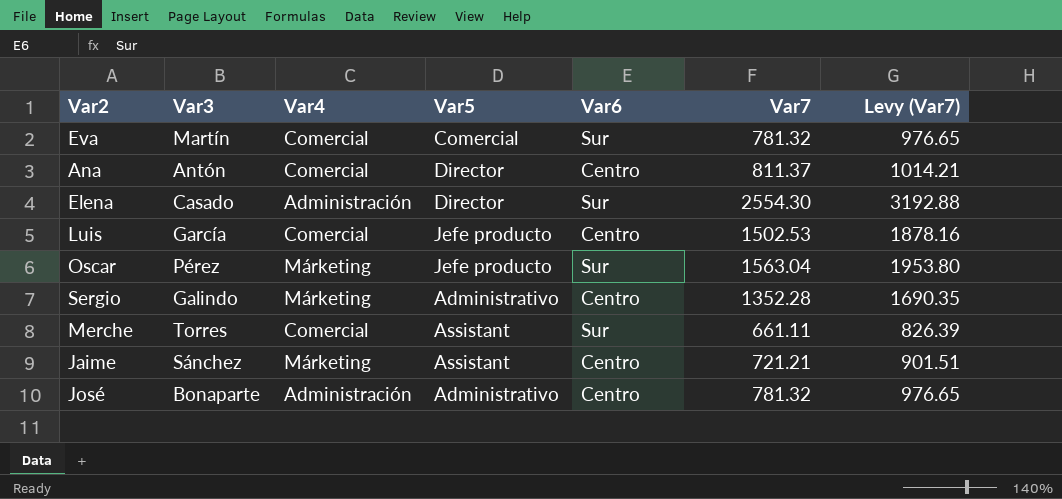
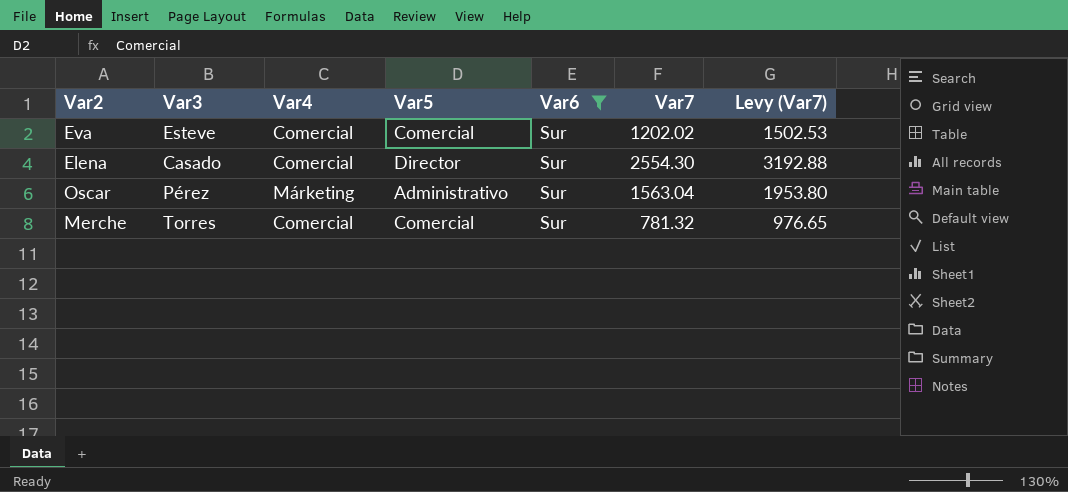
filter: none -> Var6 = Sur
Eva | Var3: Martín -> Esteve
Eva | Var7: 781.32 -> 1202.02
Eva | Levy (Var7): 976.65 -> 1502.53
Elena | Var4: Administración -> Comercial
Oscar | Var5: Jefe producto -> Administrativo
Merche | Var5: Assistant -> Comercial
Merche | Var7: 661.11 -> 781.32
Merche | Levy (Var7): 826.39 -> 976.65

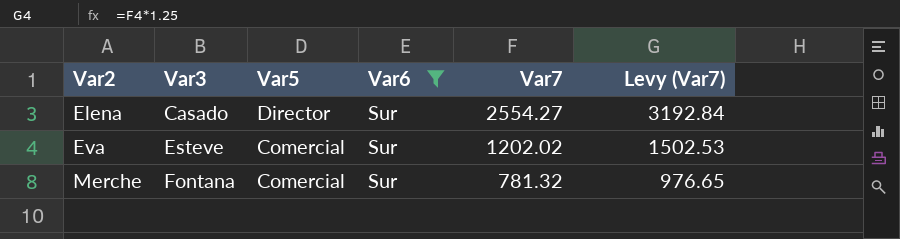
row order: none -> Var2 ascending
column Var4 | position: 3 -> none
row Oscar: Pérez | Márketing | Administrativo | Sur | 1563.04 | 1953.80 -> none
Elena | Var7: 2554.30 -> 2554.27
Elena | Levy (Var7): 3192.88 -> 3192.84
Merche | Var3: Torres -> Fontana

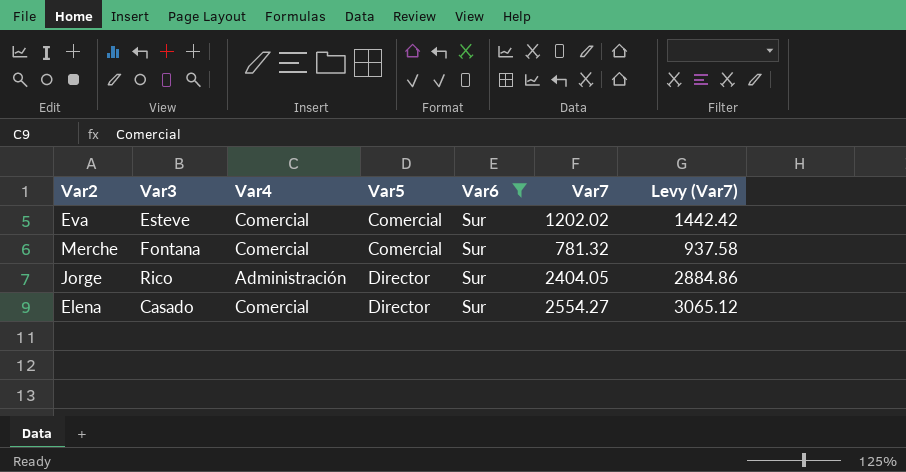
row order: Var2 ascending -> Var5 ascending
column Var4 | position: none -> 3
column Levy (Var7) | formula: [Var7] * 1.25 -> [Var7] * 1.2
row Jorge: none -> Rico | Administración | Director | Sur | 2404.05 | 2884.86

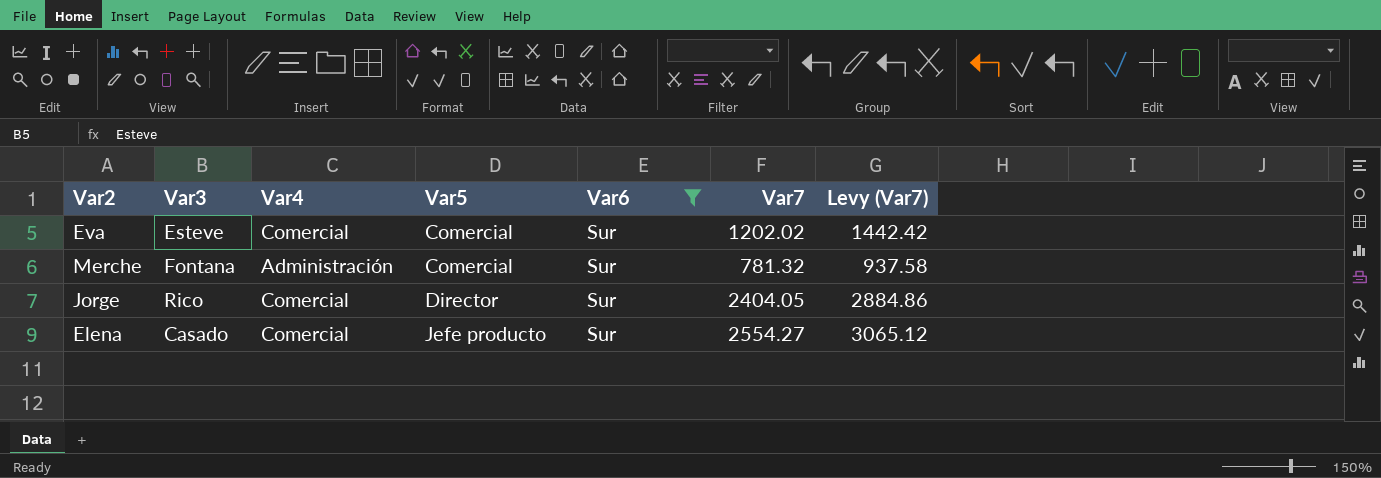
Merche | Var4: Comercial -> Administración
Jorge | Var4: Administración -> Comercial
Elena | Var5: Director -> Jefe producto

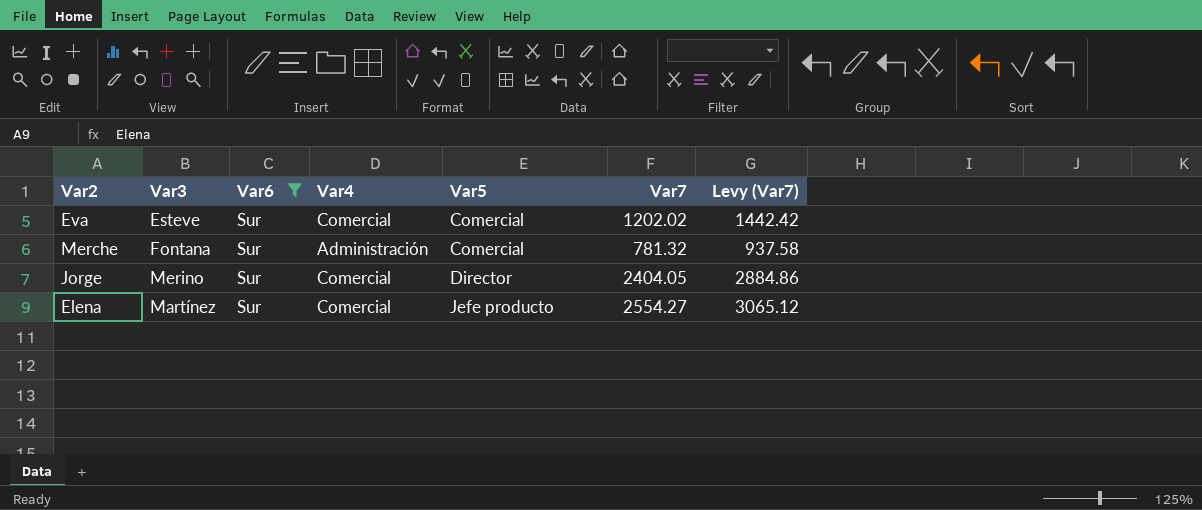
column Var6 | position: 5 -> 3
Jorge | Var3: Rico -> Merino
Elena | Var3: Casado -> Martínez

